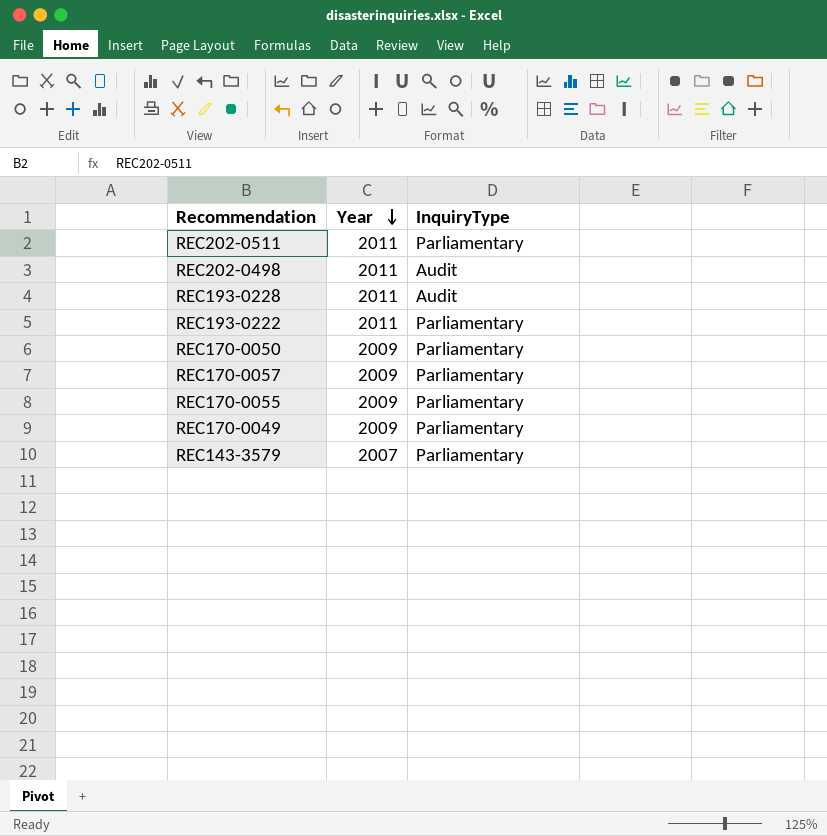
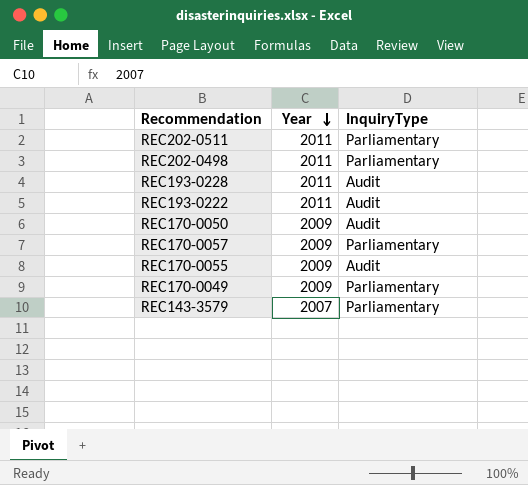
REC202-0498 | InquiryType: Audit -> Parliamentary
REC193-0222 | InquiryType: Parliamentary -> Audit
REC170-0050 | InquiryType: Parliamentary -> Audit
REC170-0055 | InquiryType: Parliamentary -> Audit

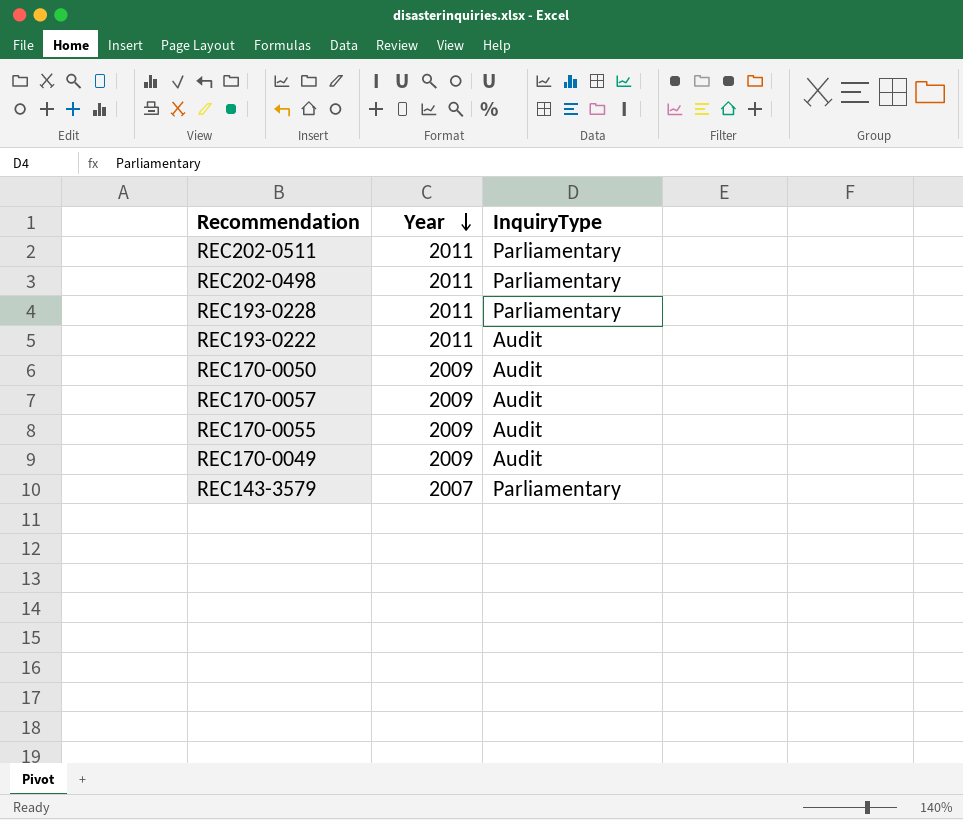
REC193-0228 | InquiryType: Audit -> Parliamentary
REC170-0057 | InquiryType: Parliamentary -> Audit
REC170-0049 | InquiryType: Parliamentary -> Audit

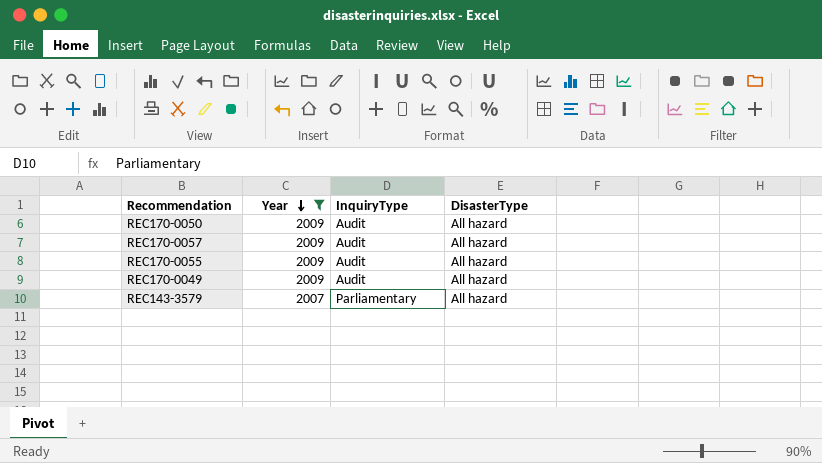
filter: none -> Year != 2011
column DisasterType | position: none -> 4

